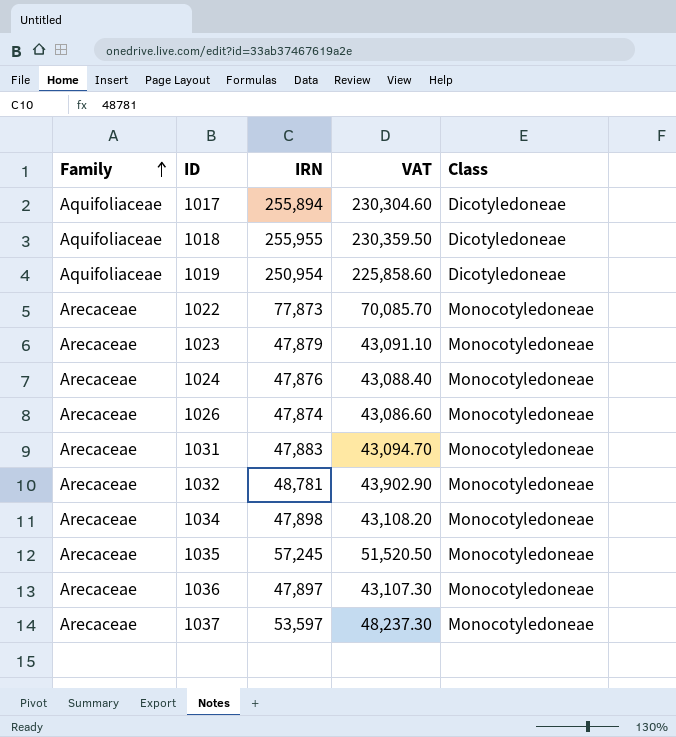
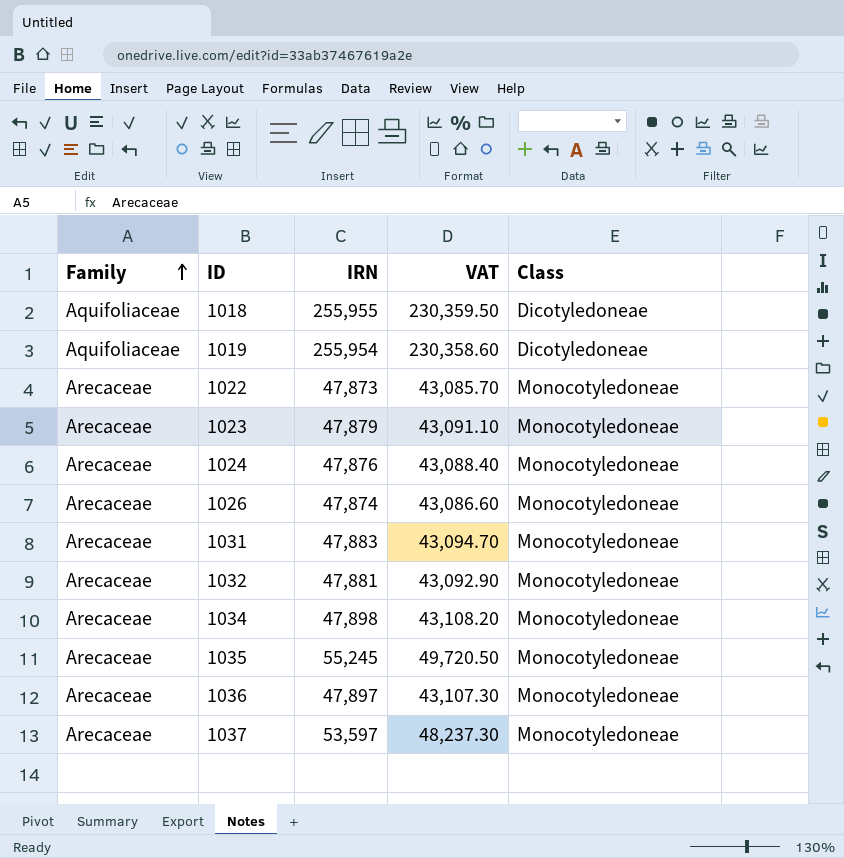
row 1017: Aquifoliaceae | 255,894 | 230,304.60 | Dicotyledoneae -> none
1019 | IRN: 250,954 -> 255,954
1019 | VAT: 225,858.60 -> 230,358.60
1022 | IRN: 77,873 -> 47,873
1022 | VAT: 70,085.70 -> 43,085.70
1032 | IRN: 48,781 -> 47,881
1032 | VAT: 43,902.90 -> 43,092.90
1035 | IRN: 57,245 -> 55,245
1035 | VAT: 51,520.50 -> 49,720.50

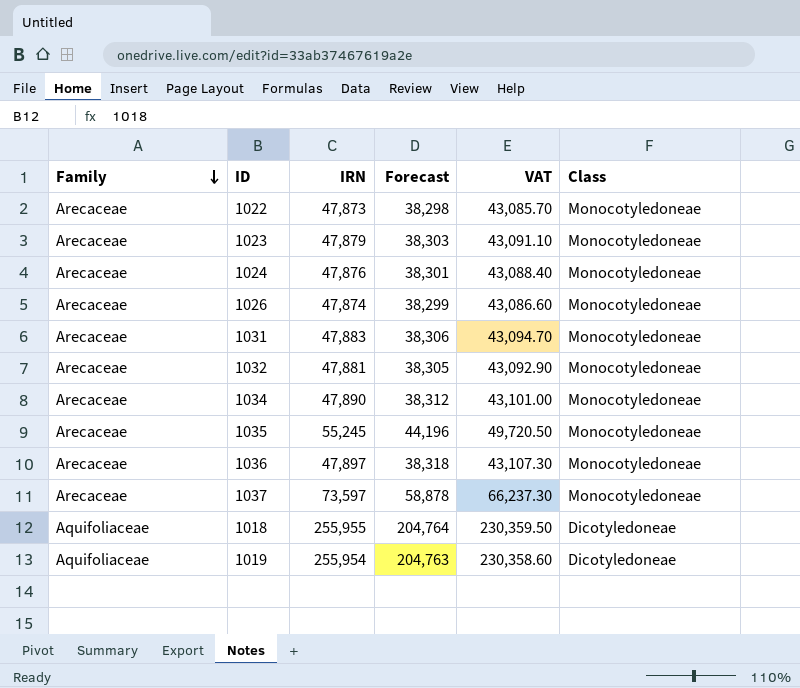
row order: Family ascending -> Family descending
column Forecast | formula: none -> [IRN] * 0.8
1034 | IRN: 47,898 -> 47,890
1034 | VAT: 43,108.20 -> 43,101.00
1037 | IRN: 53,597 -> 73,597
1037 | VAT: 48,237.30 -> 66,237.30

